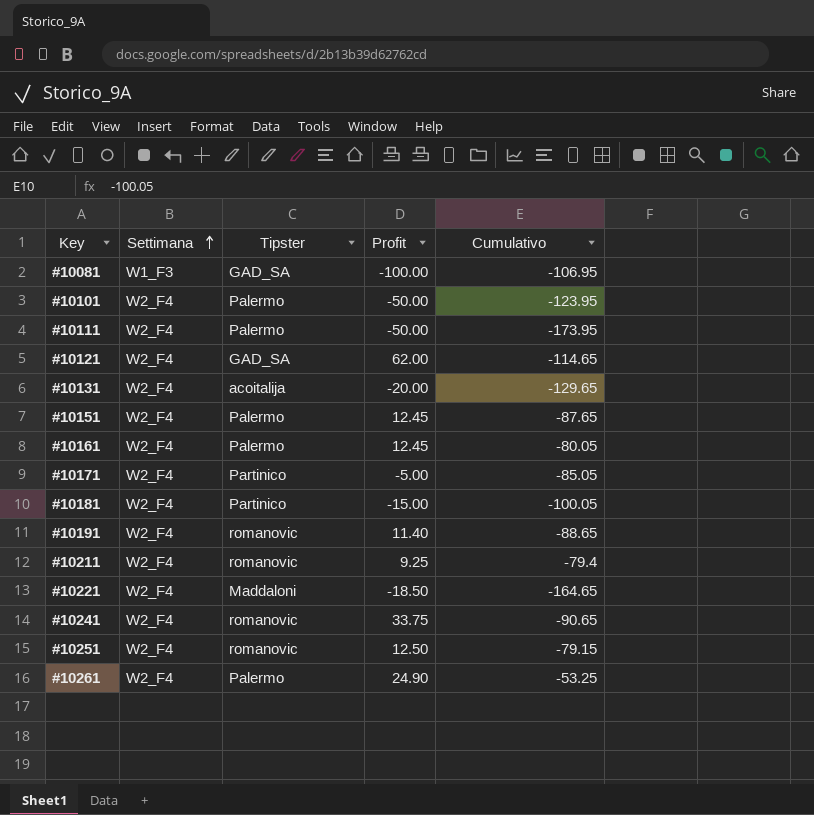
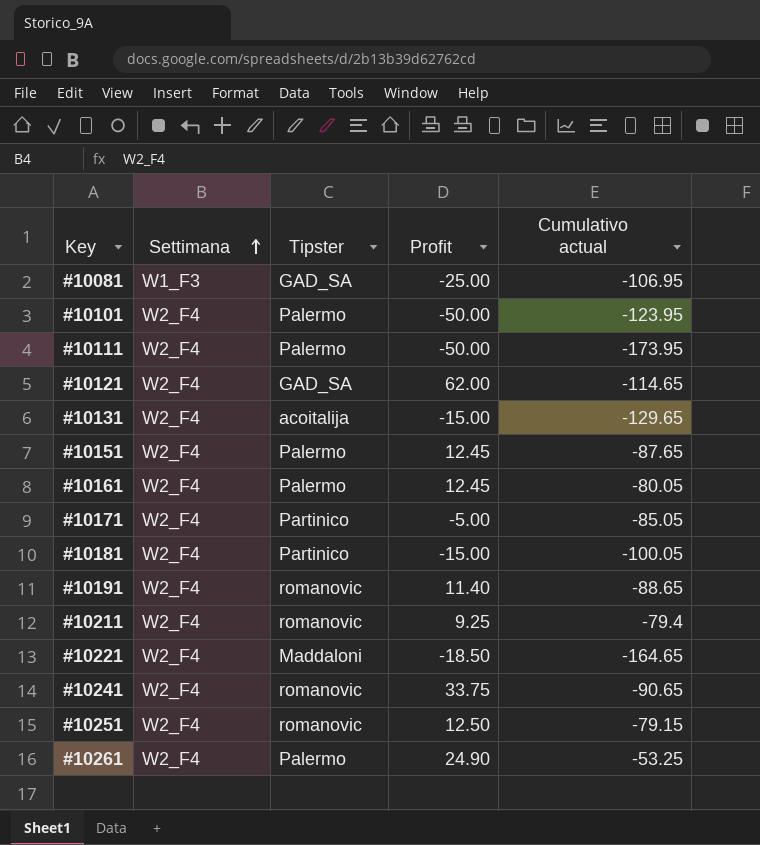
column name: Cumulativo -> Cumulativo actual
#10081 | Profit: -100.00 -> -25.00
#10131 | Profit: -20.00 -> -15.00

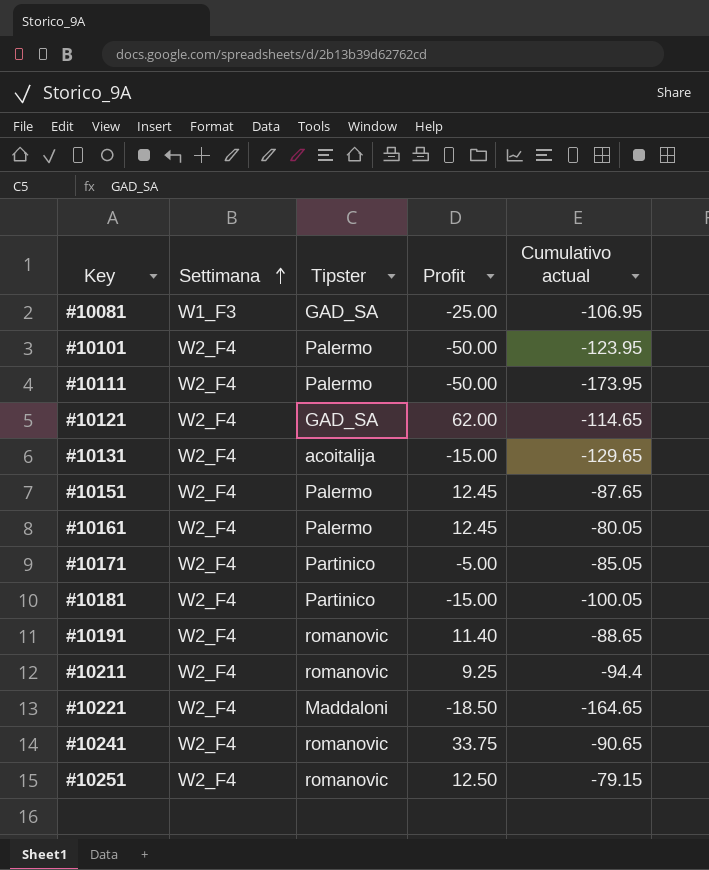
row #10261: W2_F4 | Palermo | 24.90 | -53.25 -> none
#10211 | Cumulativo actual: -79.4 -> -94.4

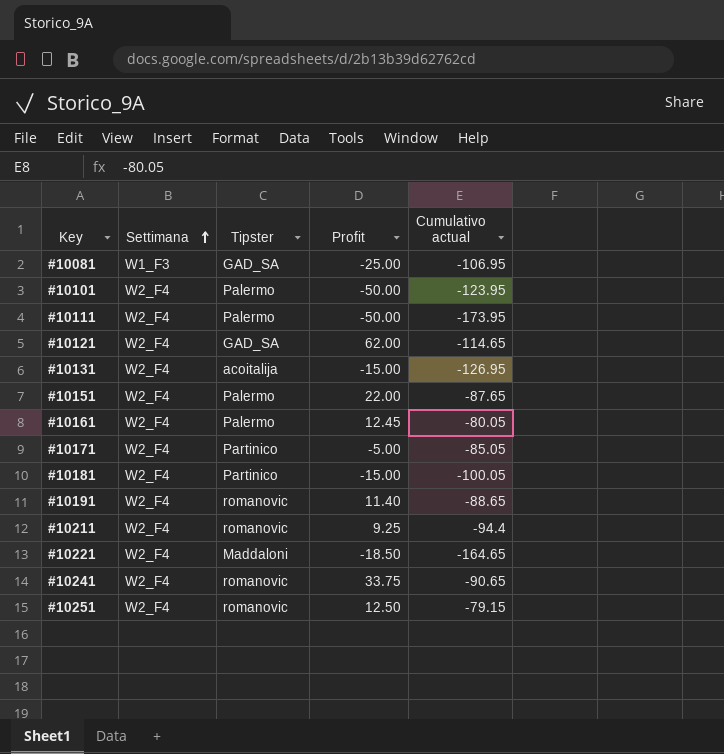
#10131 | Cumulativo actual: -129.65 -> -126.95
#10151 | Profit: 12.45 -> 22.00

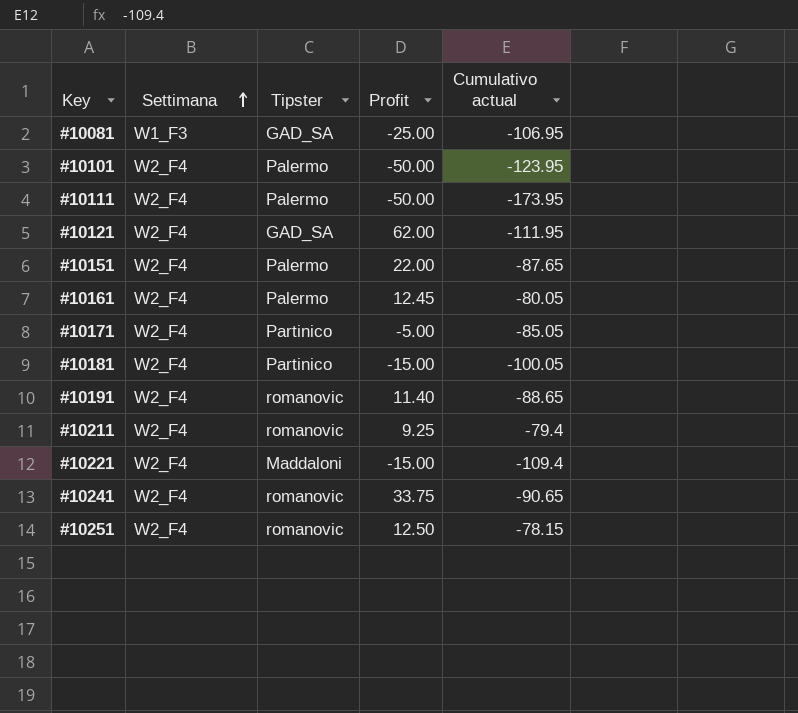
row #10131: W2_F4 | acoitalija | -15.00 | -126.95 -> none
#10121 | Cumulativo actual: -114.65 -> -111.95
#10211 | Cumulativo actual: -94.4 -> -79.4
#10221 | Profit: -18.50 -> -15.00
#10221 | Cumulativo actual: -164.65 -> -109.4
#10251 | Cumulativo actual: -79.15 -> -78.15

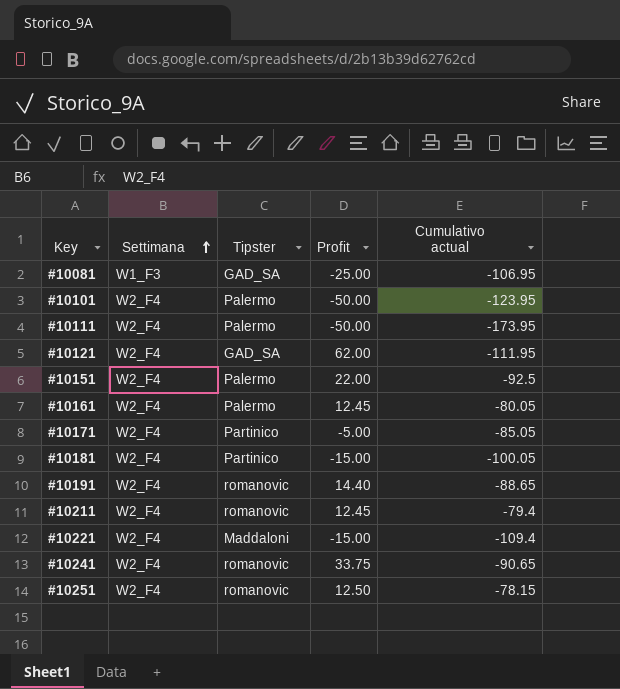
#10151 | Cumulativo actual: -87.65 -> -92.5
#10191 | Profit: 11.40 -> 14.40
#10211 | Profit: 9.25 -> 12.45

